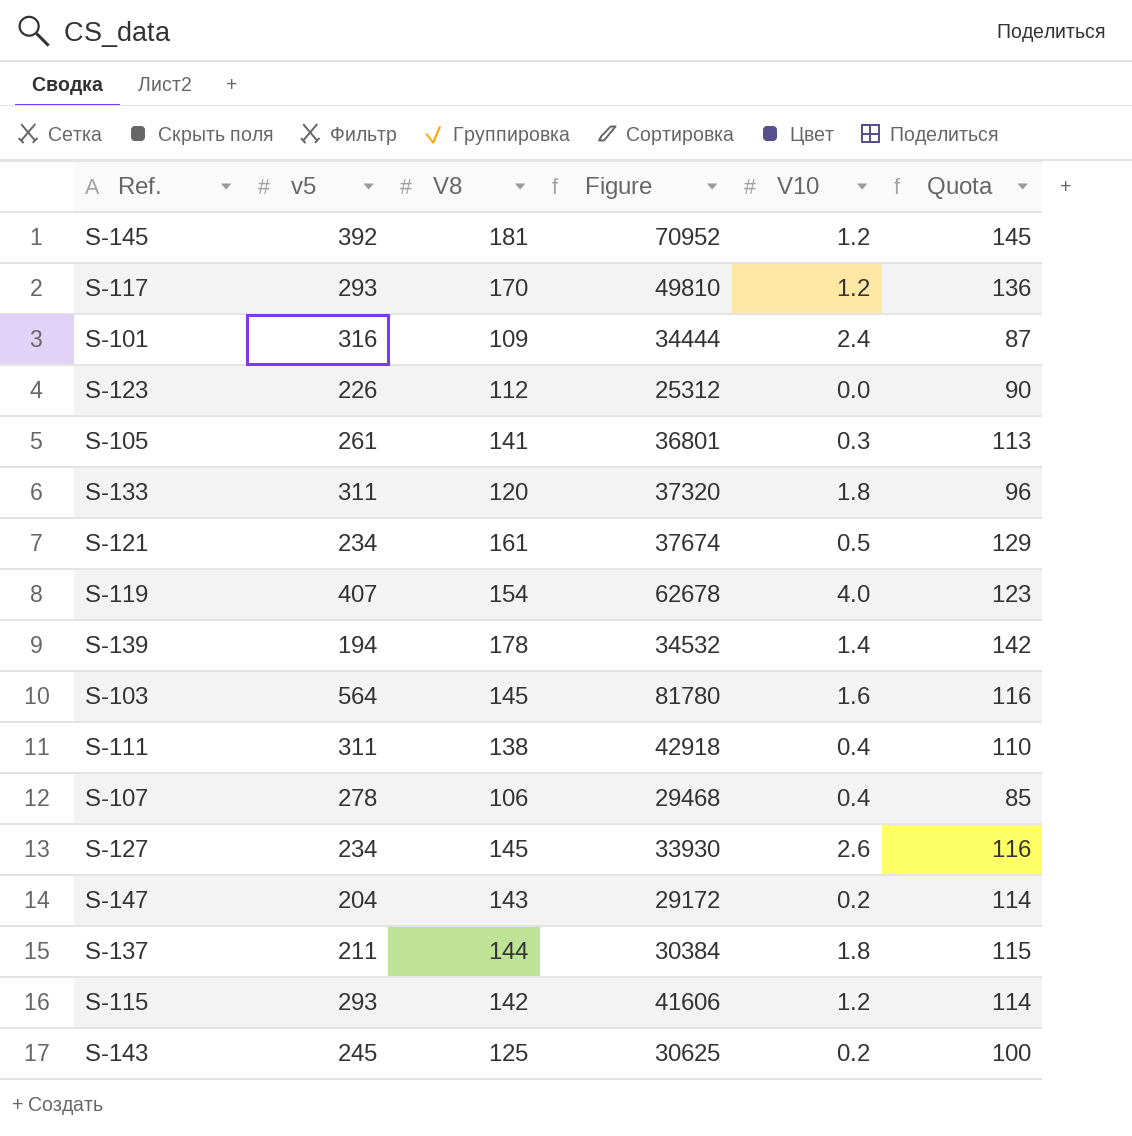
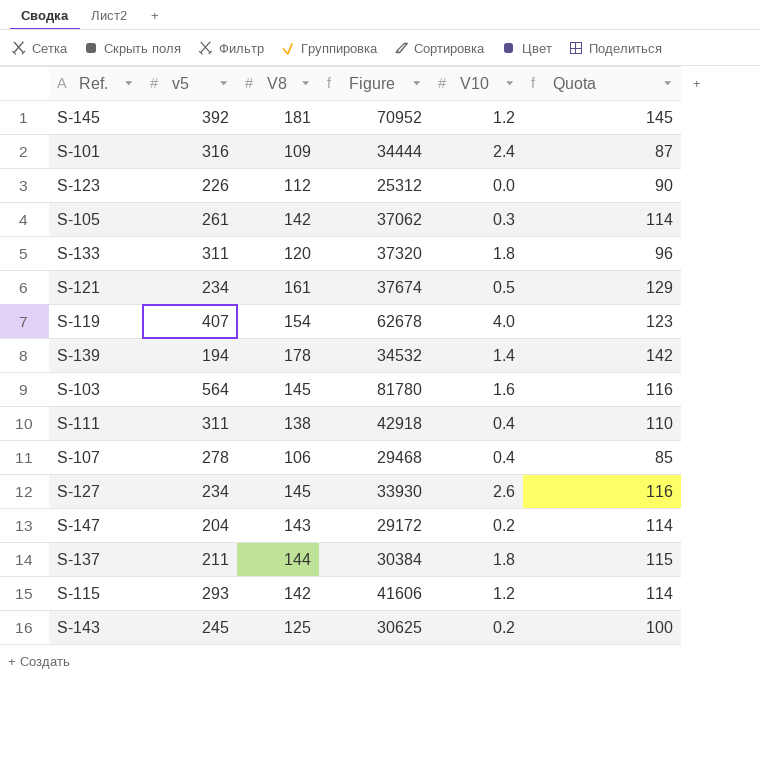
row S-117: 293 | 170 | 49810 | 1.2 | 136 -> none
S-105 | V8: 141 -> 142
S-105 | Figure: 36801 -> 37062
S-105 | Quota: 113 -> 114

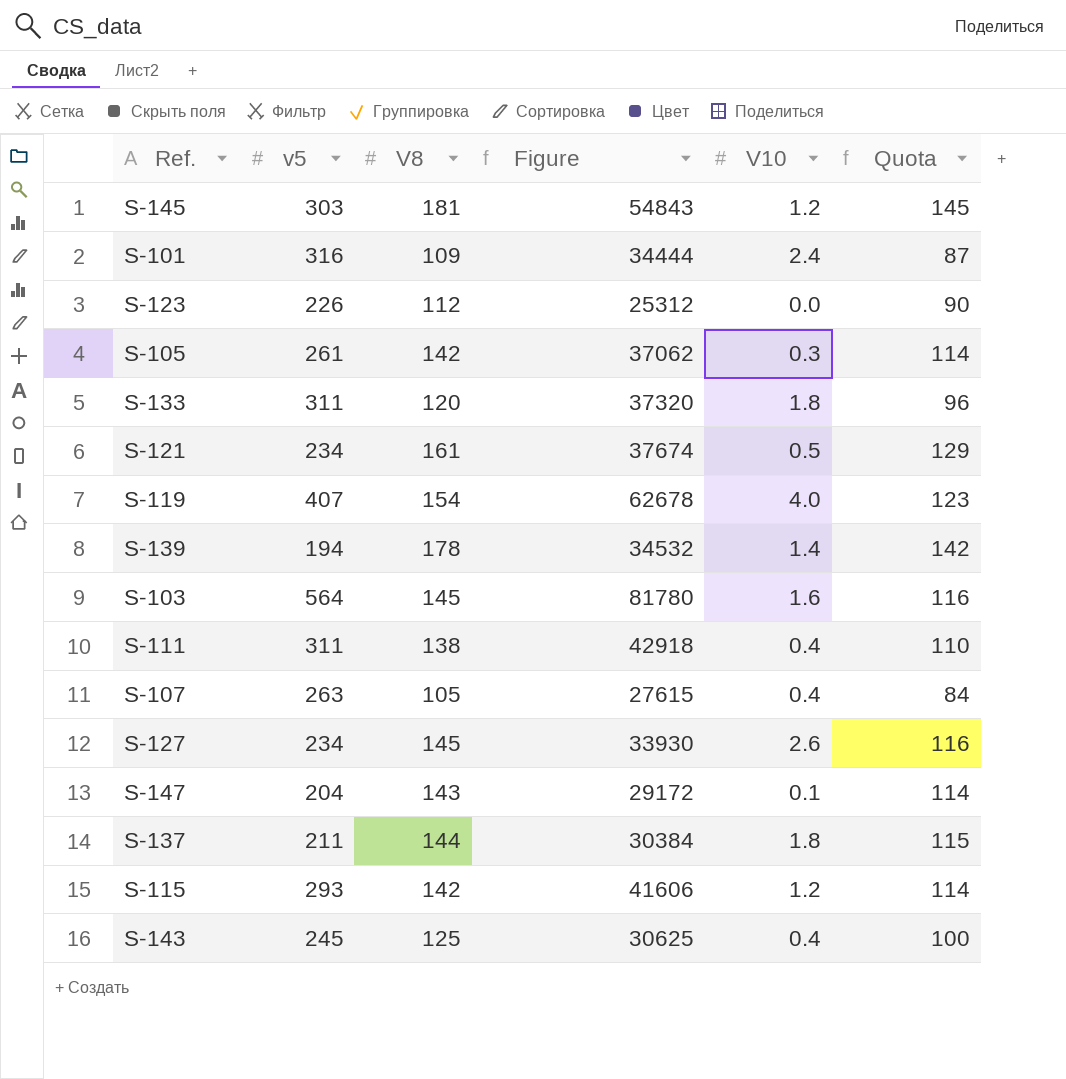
S-145 | v5: 392 -> 303
S-145 | Figure: 70952 -> 54843
S-107 | v5: 278 -> 263
S-107 | V8: 106 -> 105
S-107 | Figure: 29468 -> 27615
S-107 | Quota: 85 -> 84
S-147 | V10: 0.2 -> 0.1
S-143 | V10: 0.2 -> 0.4

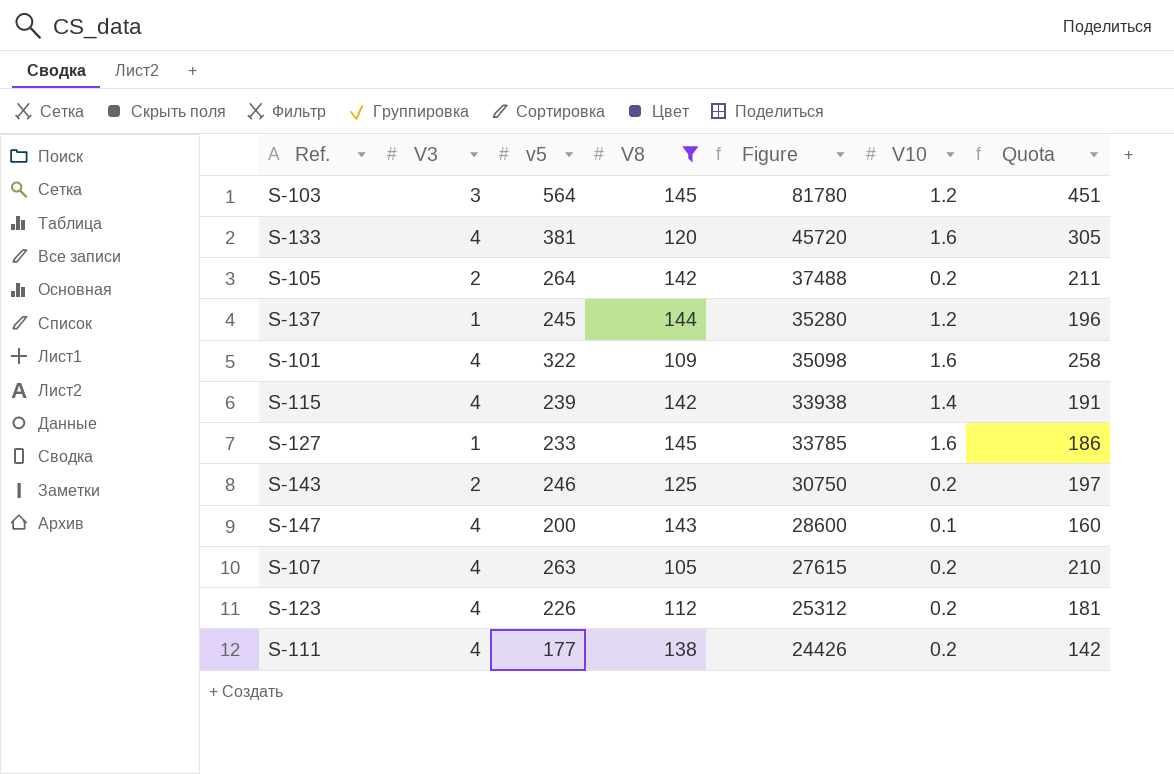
filter: none -> V8 <= 145
row order: none -> Figure descending
column V3 | position: none -> 2
column Quota | formula: [V8] * 0.8 -> [v5] * 0.8
S-103 | V10: 1.6 -> 1.2
S-133 | v5: 311 -> 381
S-133 | Figure: 37320 -> 45720
S-133 | V10: 1.8 -> 1.6
S-105 | v5: 261 -> 264
S-105 | Figure: 37062 -> 37488
S-105 | V10: 0.3 -> 0.2
S-137 | v5: 211 -> 245
S-137 | Figure: 30384 -> 35280
S-137 | V10: 1.8 -> 1.2
S-101 | v5: 316 -> 322
S-101 | Figure: 34444 -> 35098
S-101 | V10: 2.4 -> 1.6
S-115 | v5: 293 -> 239
S-115 | Figure: 41606 -> 33938
S-115 | V10: 1.2 -> 1.4
S-127 | v5: 234 -> 233
S-127 | Figure: 33930 -> 33785
S-127 | V10: 2.6 -> 1.6
S-143 | v5: 245 -> 246
S-143 | Figure: 30625 -> 30750
S-143 | V10: 0.4 -> 0.2
S-147 | v5: 204 -> 200
S-147 | Figure: 29172 -> 28600
S-107 | V10: 0.4 -> 0.2
S-123 | V10: 0.0 -> 0.2
S-111 | v5: 311 -> 177
S-111 | Figure: 42918 -> 24426
S-111 | V10: 0.4 -> 0.2

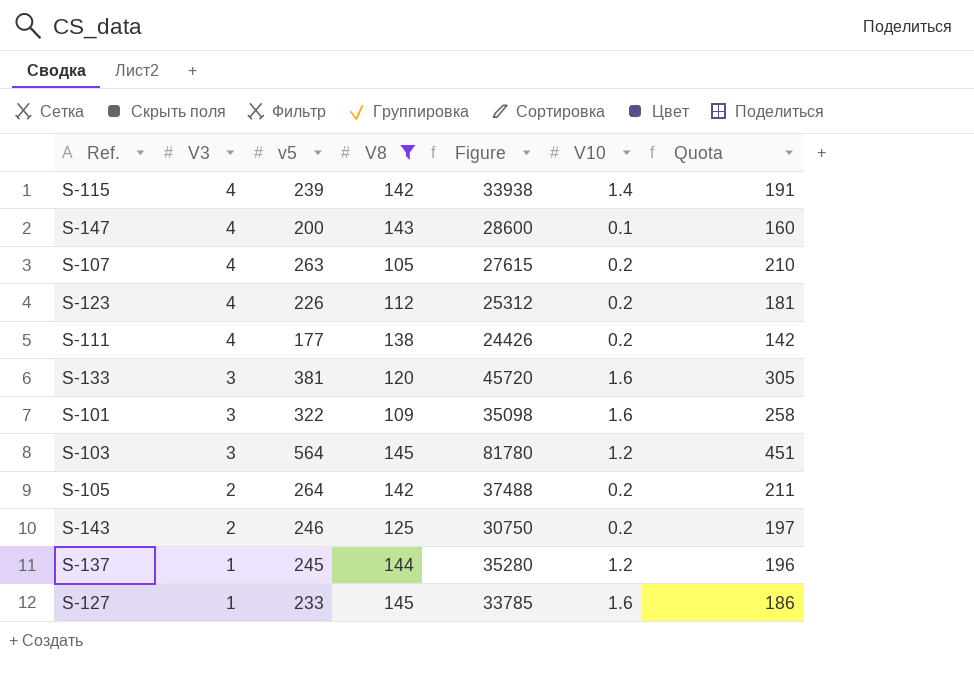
row order: Figure descending -> V3 descending
S-133 | V3: 4 -> 3
S-101 | V3: 4 -> 3

